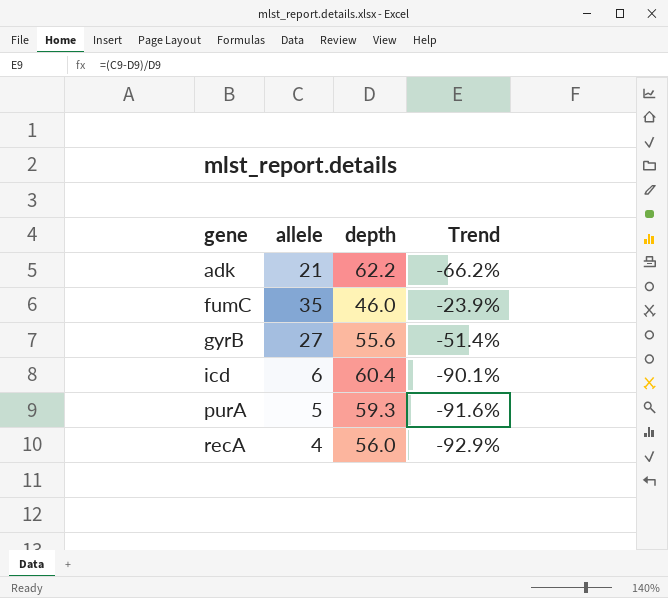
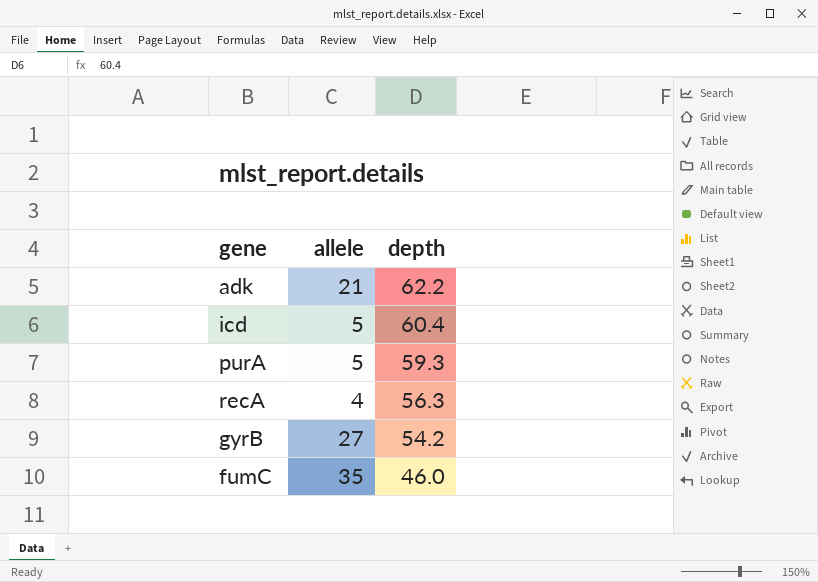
row order: gene ascending -> depth descending
column Trend | formula: ([allele] - [depth]) / [depth] -> none
icd | allele: 6 -> 5
recA | depth: 56.0 -> 56.3
gyrB | depth: 55.6 -> 54.2

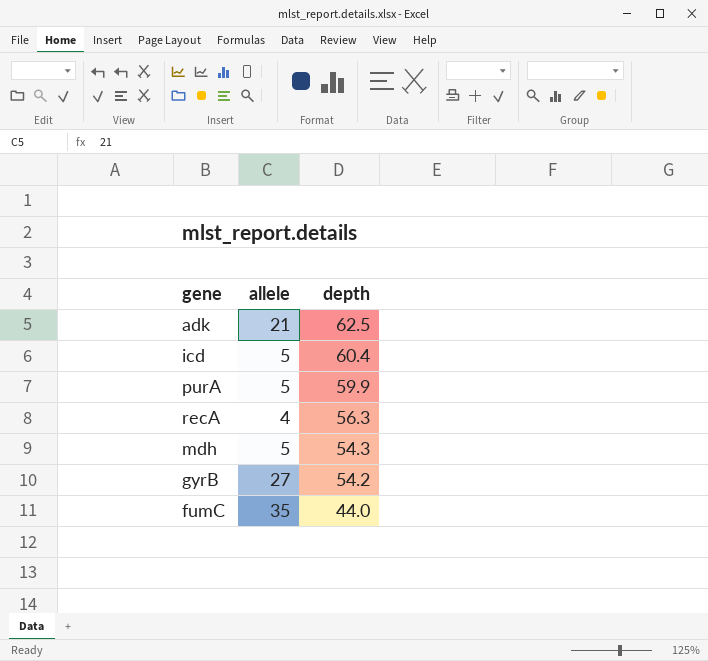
adk | depth: 62.2 -> 62.5
purA | depth: 59.3 -> 59.9
row mdh: none -> 5 | 54.3
fumC | depth: 46.0 -> 44.0

